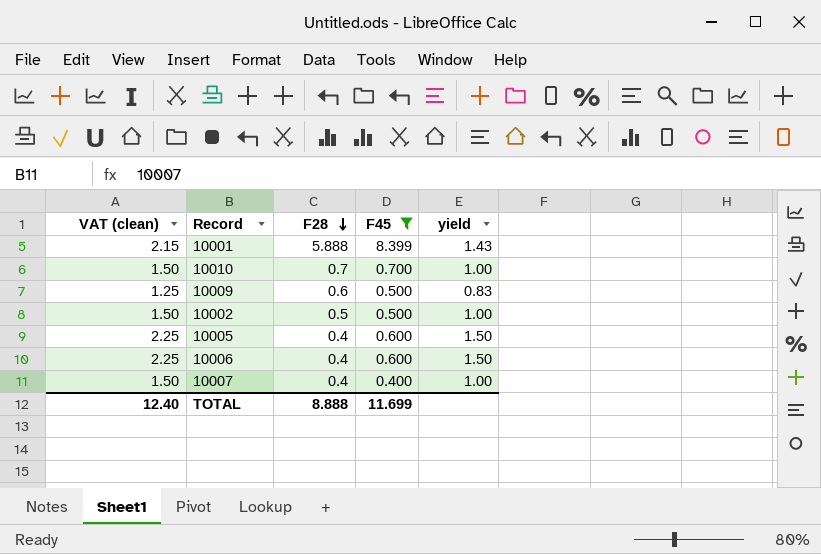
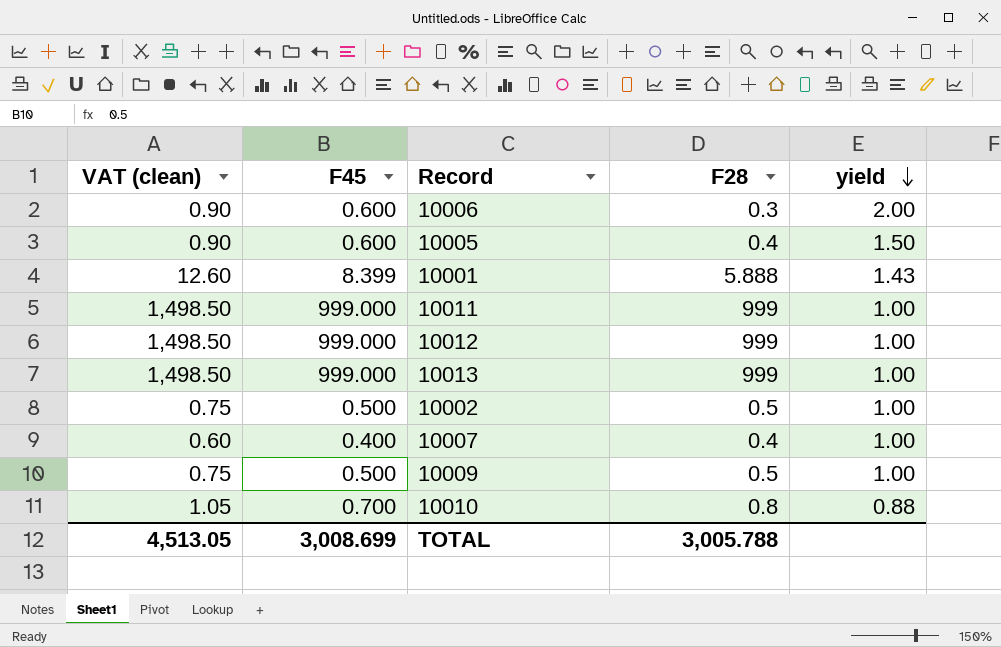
filter: F45 != 999.000 -> none
row order: F28 descending -> yield descending
column VAT (clean) | formula: [yield] * 1.5 -> [F45] * 1.5
column F45 | position: 4 -> 2
10006 | F28: 0.4 -> 0.3
10006 | yield: 1.50 -> 2.00
10009 | F28: 0.6 -> 0.5
10009 | yield: 0.83 -> 1.00
10010 | F28: 0.7 -> 0.8
10010 | yield: 1.00 -> 0.88
TOTAL | VAT (clean): 12.40 -> 4,513.05
TOTAL | F45: 11.699 -> 3,008.699
TOTAL | F28: 8.888 -> 3,005.788

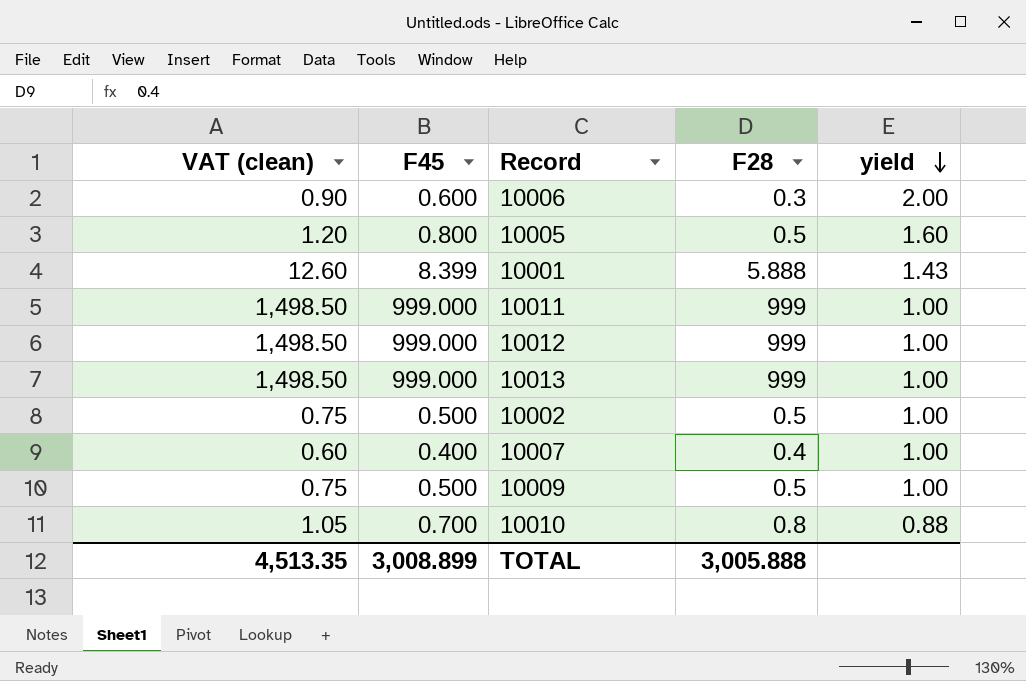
10005 | VAT (clean): 0.90 -> 1.20
10005 | F45: 0.600 -> 0.800
10005 | F28: 0.4 -> 0.5
10005 | yield: 1.50 -> 1.60
TOTAL | VAT (clean): 4,513.05 -> 4,513.35
TOTAL | F45: 3,008.699 -> 3,008.899
TOTAL | F28: 3,005.788 -> 3,005.888

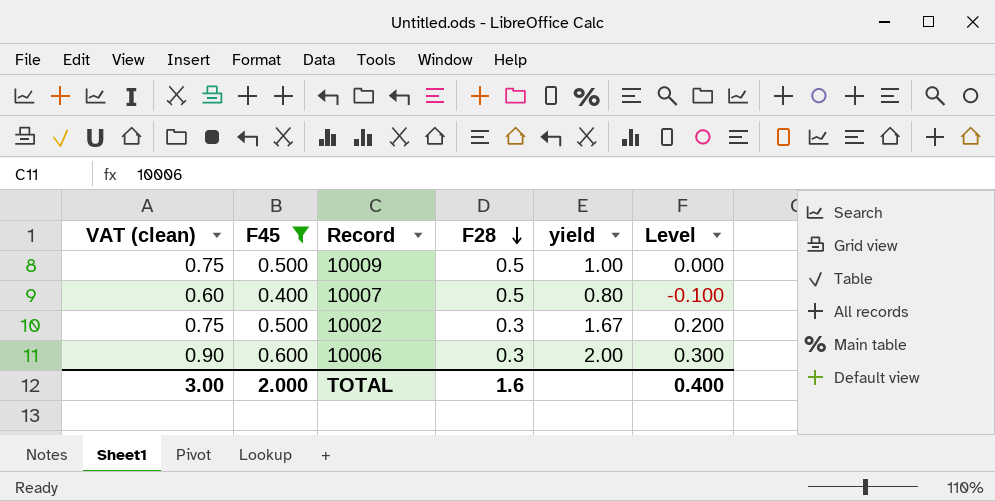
filter: none -> F45 <= 0.600
row order: yield descending -> F28 descending
column Level | formula: none -> [F45] - [F28]
10007 | F28: 0.4 -> 0.5
10007 | yield: 1.00 -> 0.80
10002 | F28: 0.5 -> 0.3
10002 | yield: 1.00 -> 1.67
TOTAL | VAT (clean): 4,513.35 -> 3.00
TOTAL | F45: 3,008.899 -> 2.000
TOTAL | F28: 3,005.888 -> 1.6

